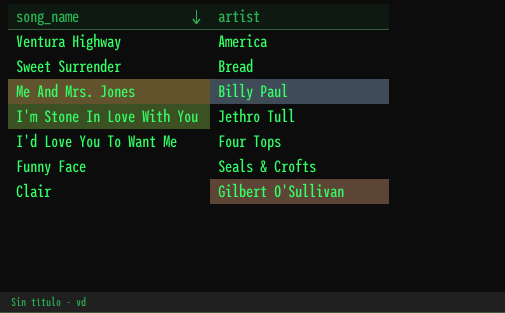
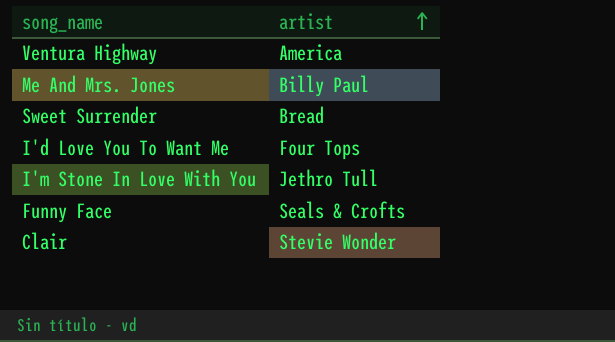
row order: song_name descending -> artist ascending
Clair | artist: Gilbert O'Sullivan -> Stevie Wonder

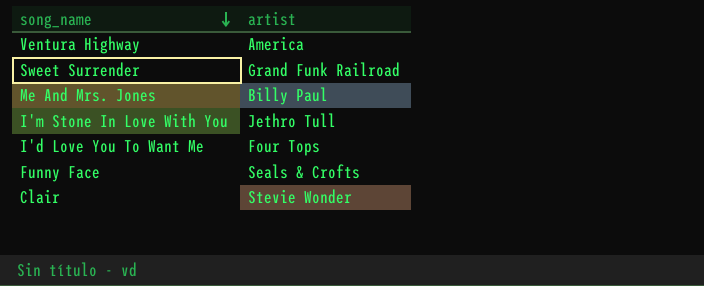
row order: artist ascending -> song_name descending
Sweet Surrender | artist: Bread -> Grand Funk Railroad

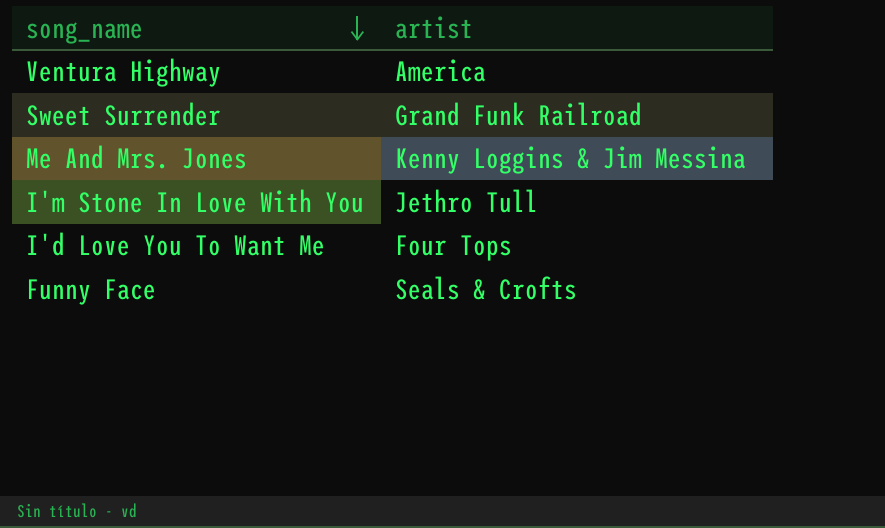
row Clair: Stevie Wonder -> none
Me And Mrs. Jones | artist: Billy Paul -> Kenny Loggins & Jim Messina

